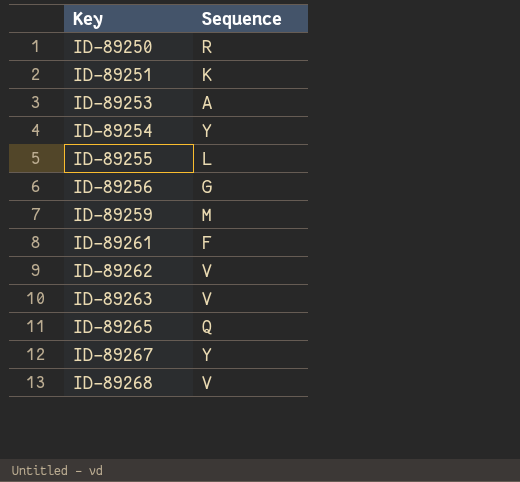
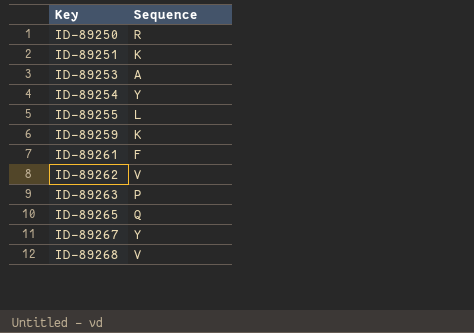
row ID-89256: G -> none
ID-89259 | Sequence: M -> K
ID-89263 | Sequence: V -> P

